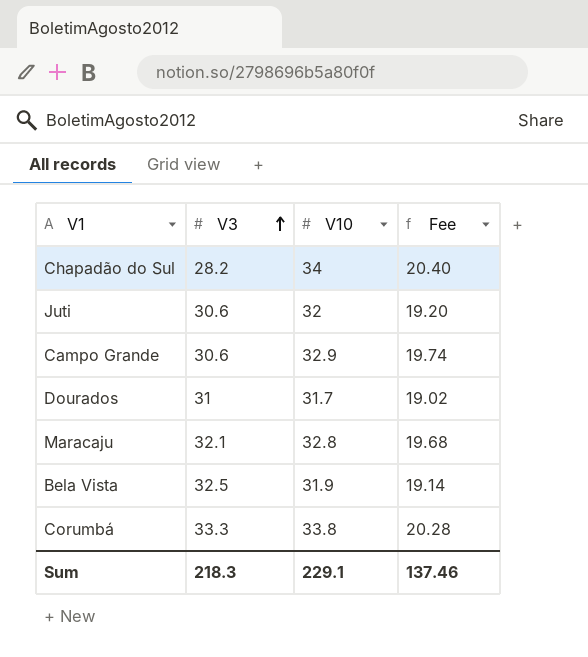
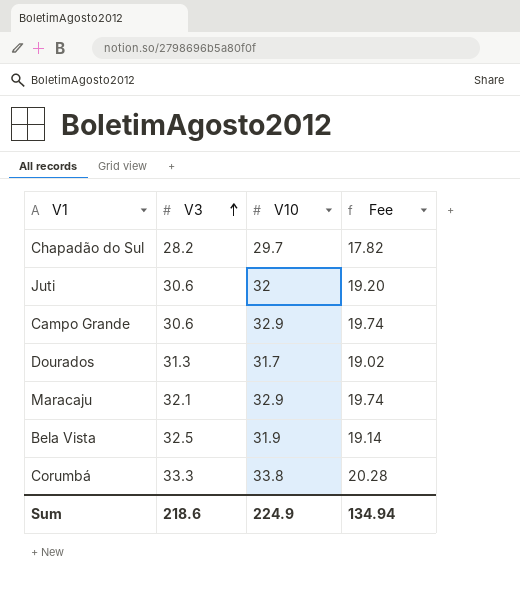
Chapadão do Sul | V10: 34 -> 29.7
Chapadão do Sul | Fee: 20.40 -> 17.82
Dourados | V3: 31 -> 31.3
Maracaju | V10: 32.8 -> 32.9
Maracaju | Fee: 19.68 -> 19.74
Sum | V3: 218.3 -> 218.6
Sum | V10: 229.1 -> 224.9
Sum | Fee: 137.46 -> 134.94

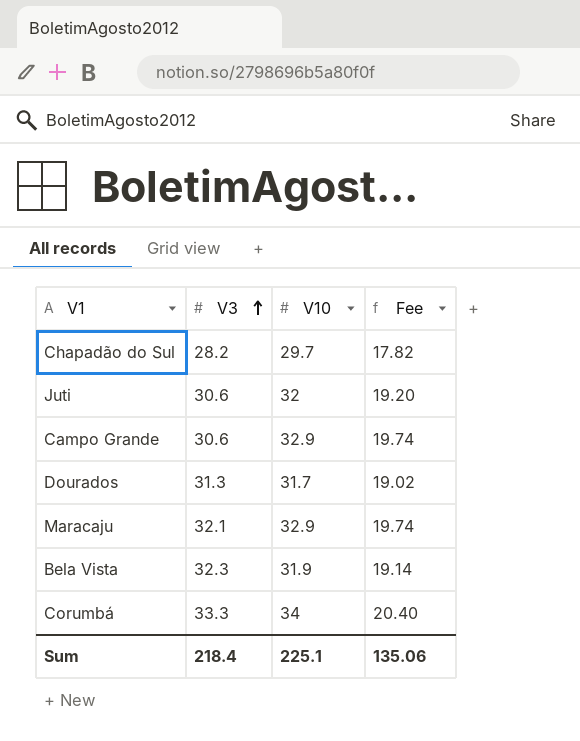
Bela Vista | V3: 32.5 -> 32.3
Corumbá | V10: 33.8 -> 34
Corumbá | Fee: 20.28 -> 20.40
Sum | V3: 218.6 -> 218.4
Sum | V10: 224.9 -> 225.1
Sum | Fee: 134.94 -> 135.06

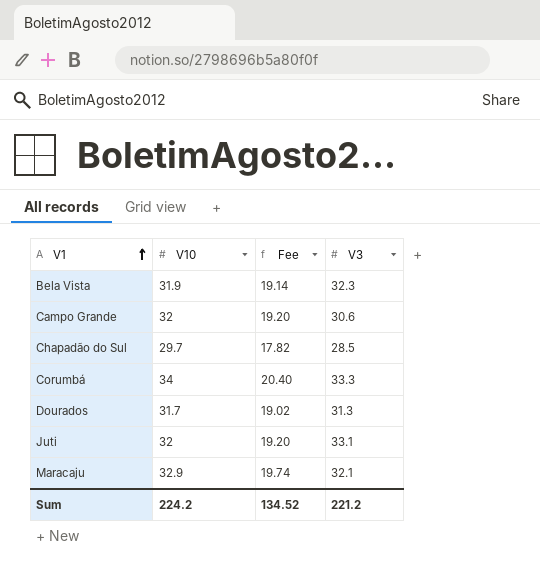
row order: V3 ascending -> V1 ascending
column V3 | position: 2 -> 4
Campo Grande | V10: 32.9 -> 32
Campo Grande | Fee: 19.74 -> 19.20
Chapadão do Sul | V3: 28.2 -> 28.5
Juti | V3: 30.6 -> 33.1
Sum | V10: 225.1 -> 224.2
Sum | Fee: 135.06 -> 134.52
Sum | V3: 218.4 -> 221.2

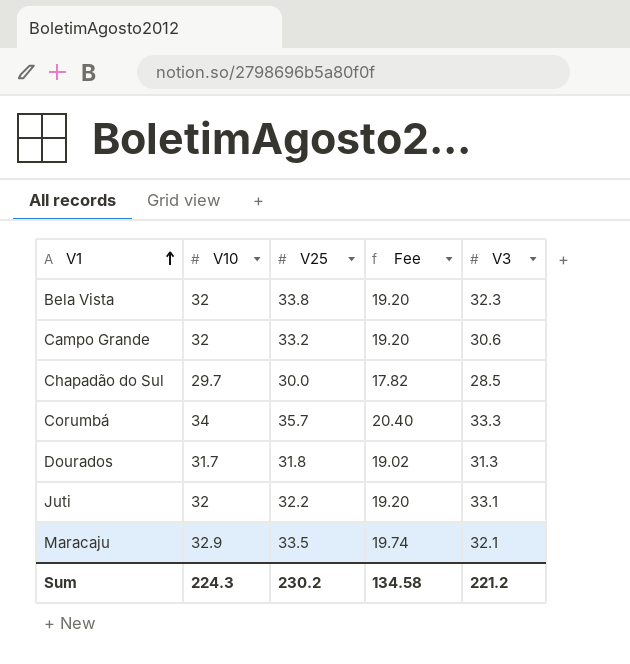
column V25 | position: none -> 3
Bela Vista | V10: 31.9 -> 32
Bela Vista | Fee: 19.14 -> 19.20
Sum | V10: 224.2 -> 224.3
Sum | Fee: 134.52 -> 134.58

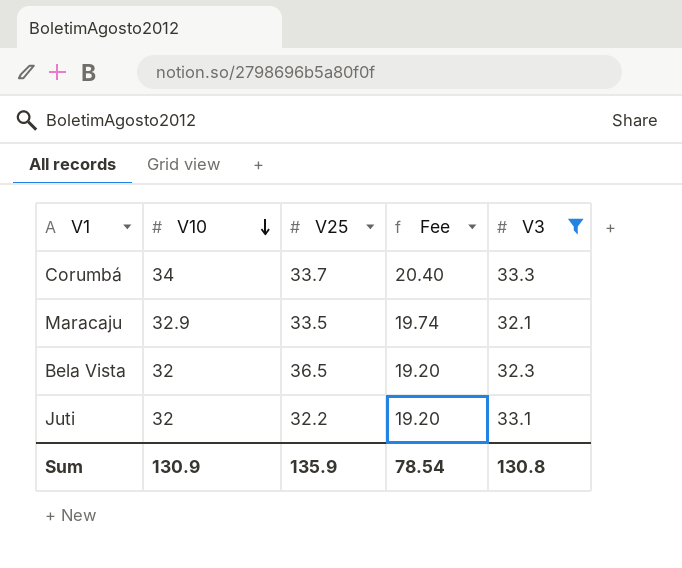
filter: none -> V3 >= 32.1
row order: V1 ascending -> V10 descending
Corumbá | V25: 35.7 -> 33.7
Bela Vista | V25: 33.8 -> 36.5
Sum | V10: 224.3 -> 130.9
Sum | V25: 230.2 -> 135.9
Sum | Fee: 134.58 -> 78.54
Sum | V3: 221.2 -> 130.8

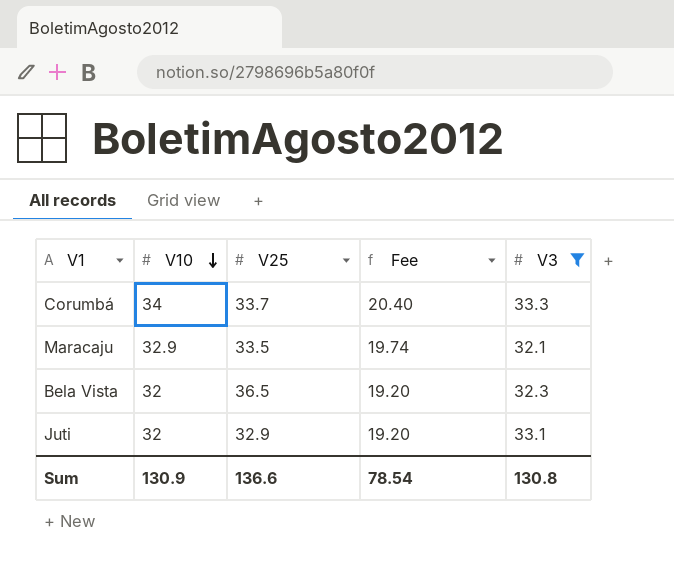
Juti | V25: 32.2 -> 32.9
Sum | V25: 135.9 -> 136.6

